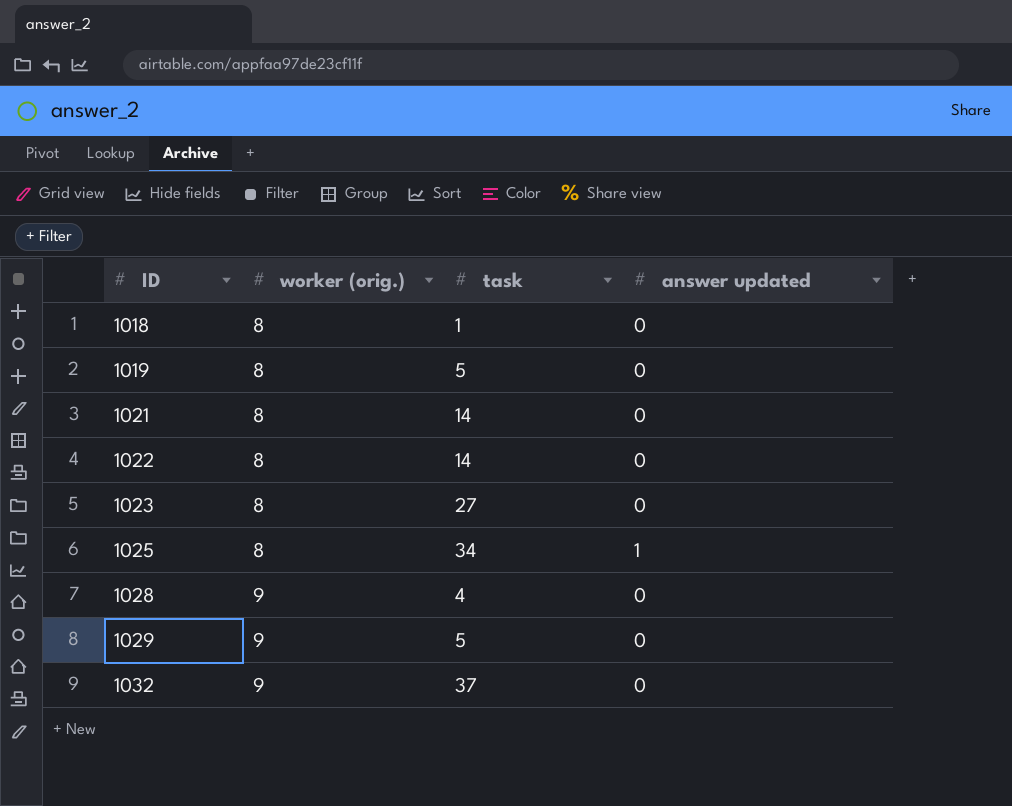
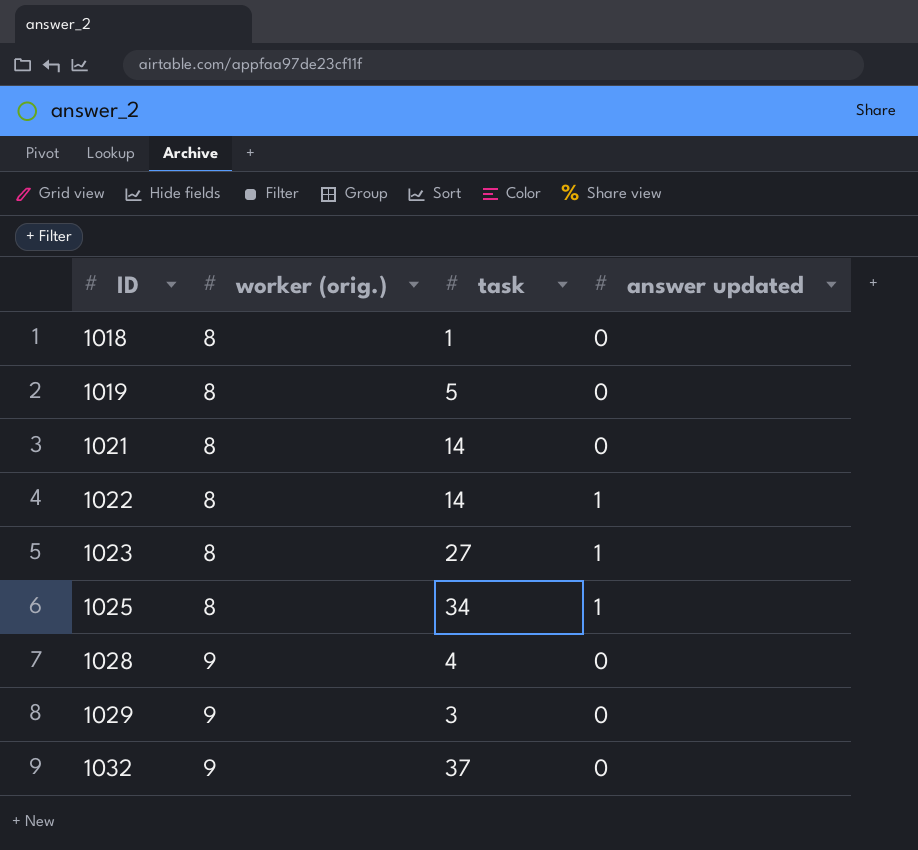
1022 | answer updated: 0 -> 1
1023 | answer updated: 0 -> 1
1029 | task: 5 -> 3

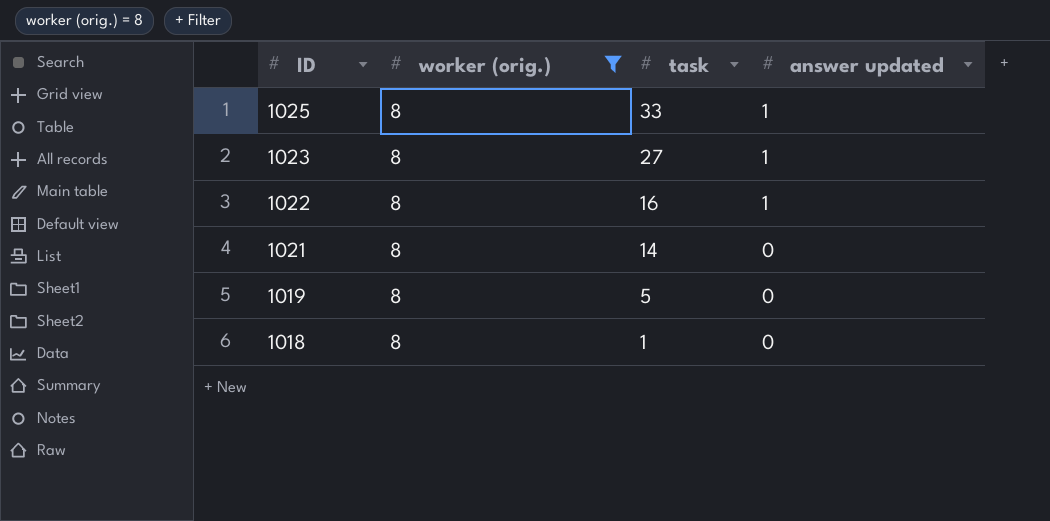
filter: none -> worker (orig.) = 8
row order: ID ascending -> ID descending
1025 | task: 34 -> 33
1022 | task: 14 -> 16

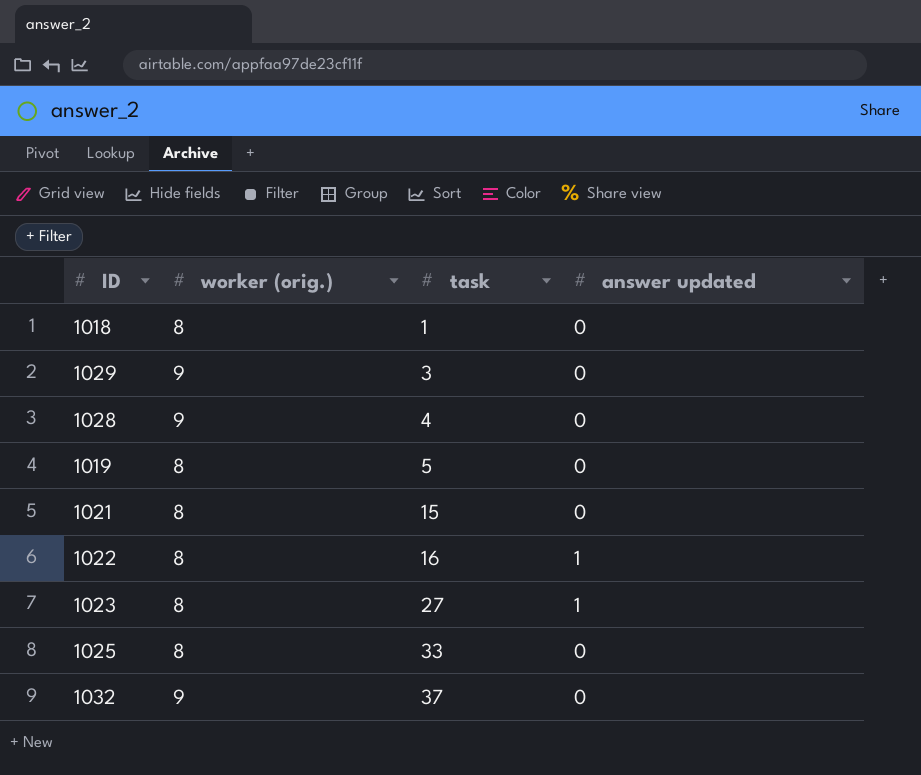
filter: worker (orig.) = 8 -> none
row order: ID descending -> task ascending
1021 | task: 14 -> 15
1025 | answer updated: 1 -> 0

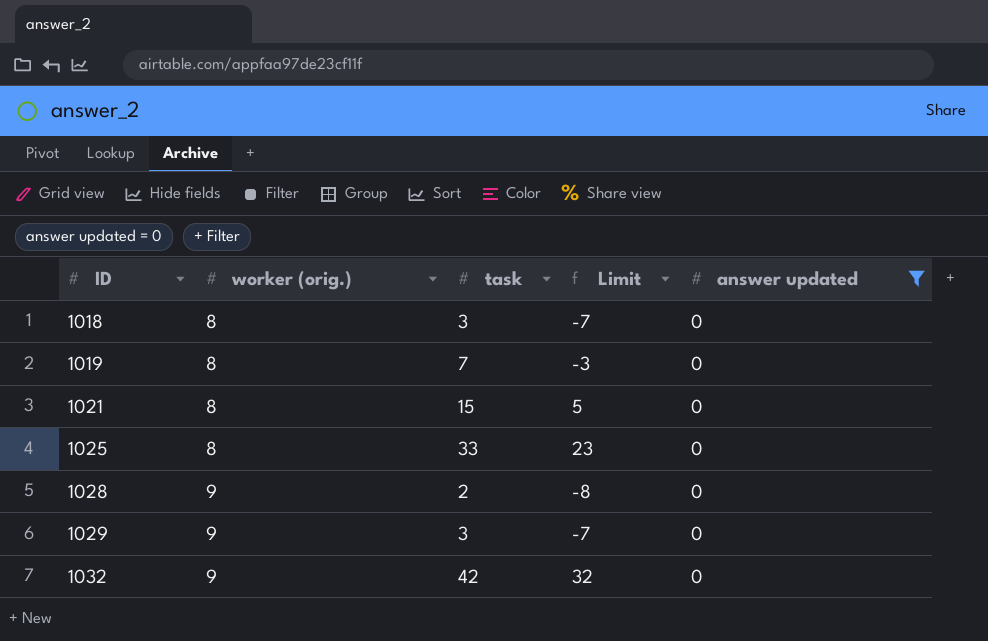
filter: none -> answer updated = 0
row order: task ascending -> ID ascending
column Limit | formula: none -> [task] - 10
1018 | task: 1 -> 3
1019 | task: 5 -> 7
1028 | task: 4 -> 2
1032 | task: 37 -> 42

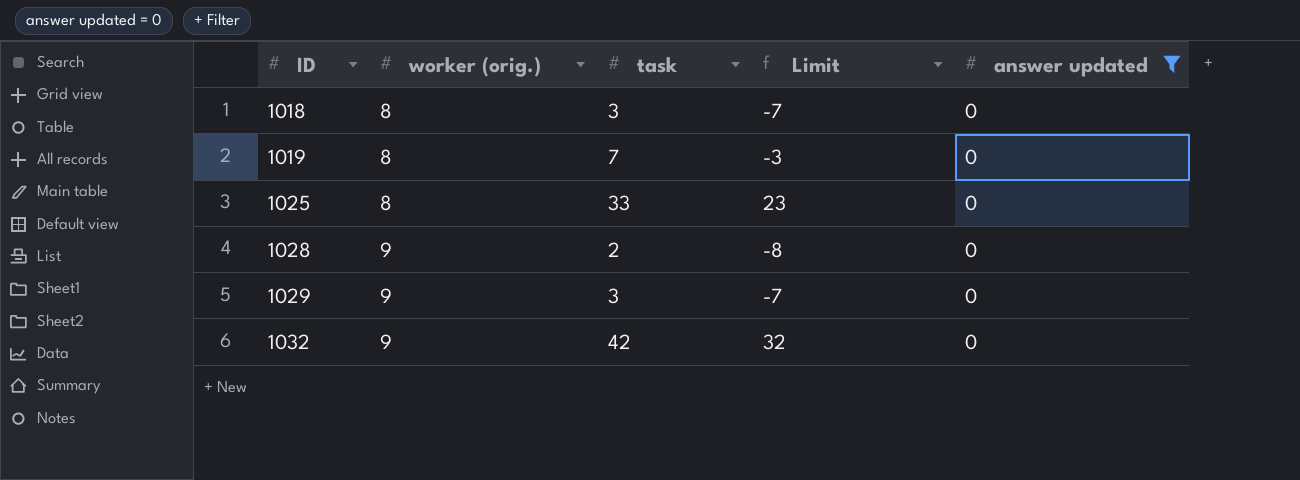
row 1021: 8 | 15 | 5 | 0 -> none

